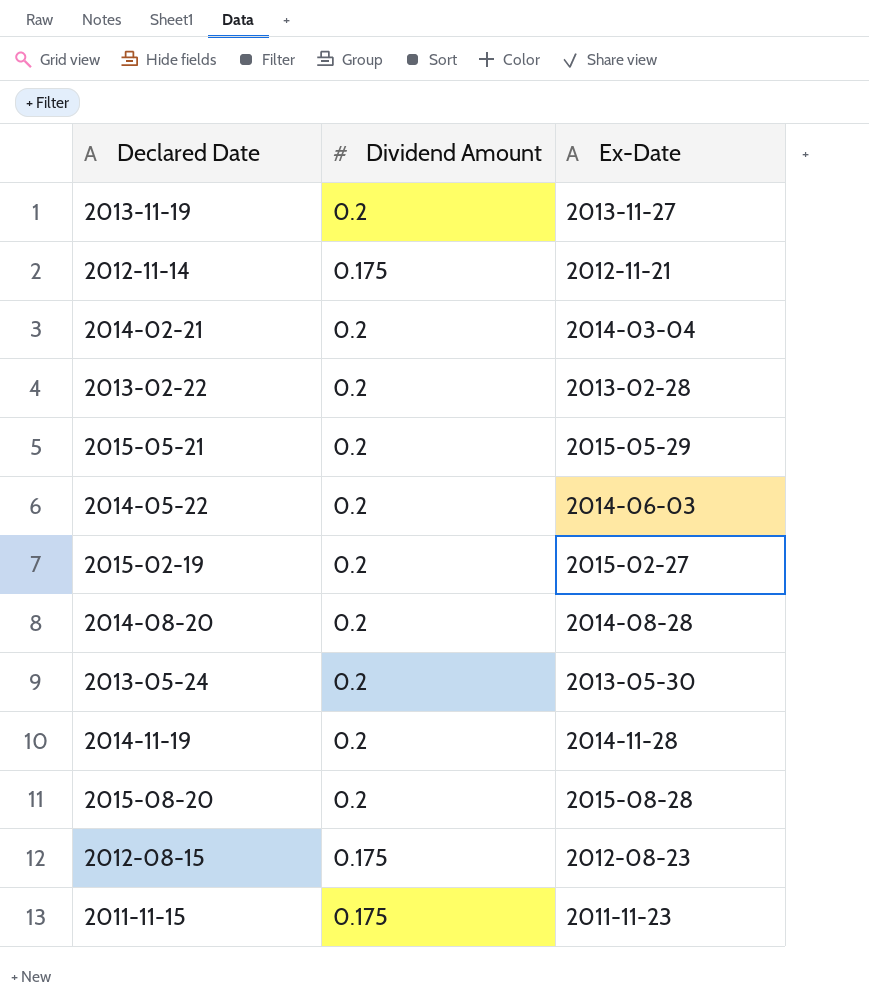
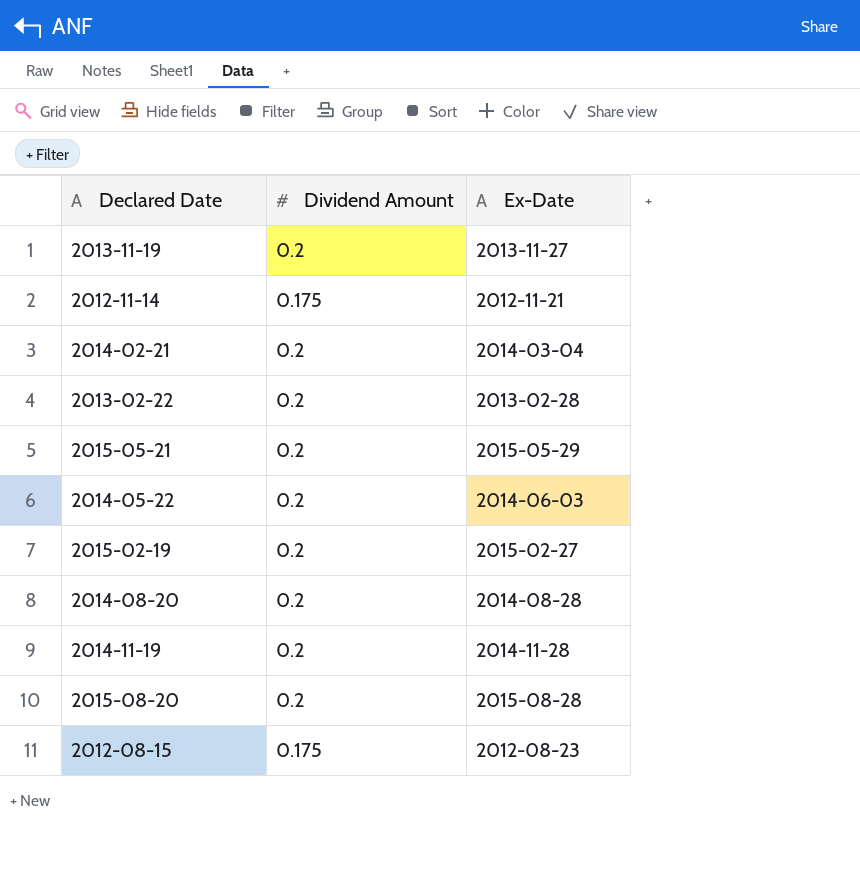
row 2013-05-24: 0.2 | 2013-05-30 -> none
row 2011-11-15: 0.175 | 2011-11-23 -> none

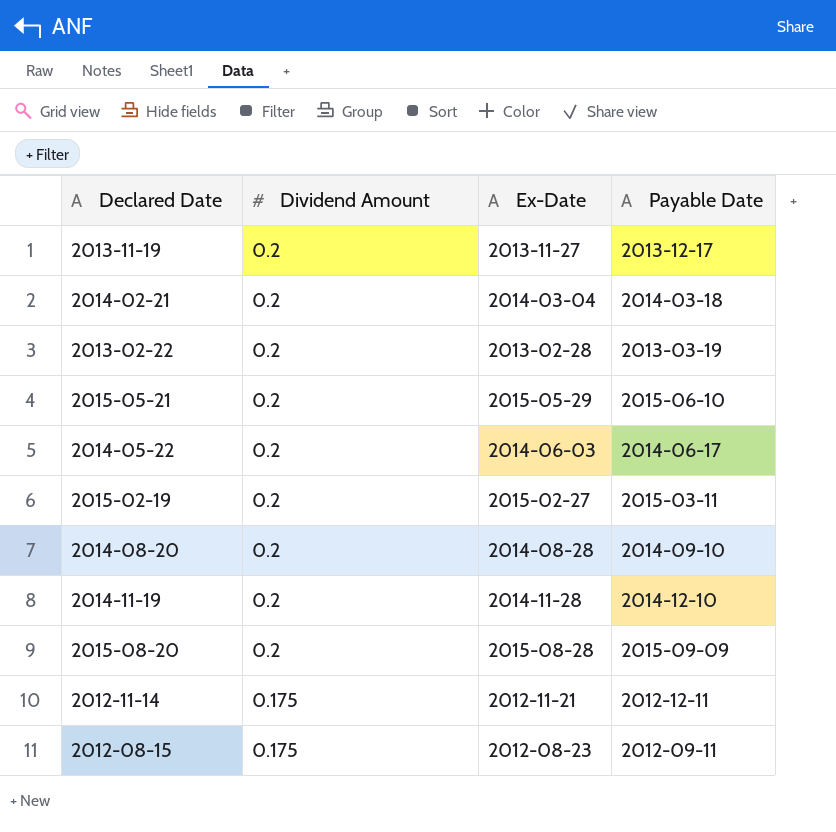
row order: none -> Dividend Amount descending
column Payable Date | position: none -> 4

